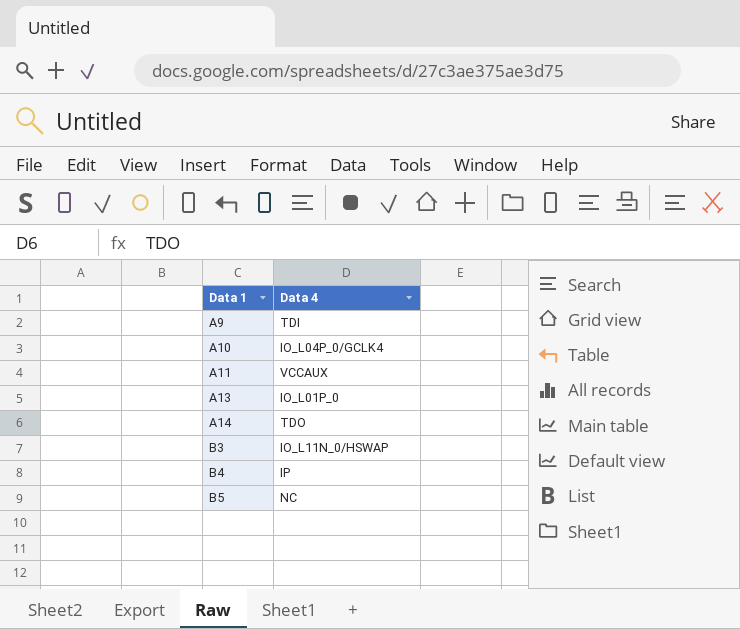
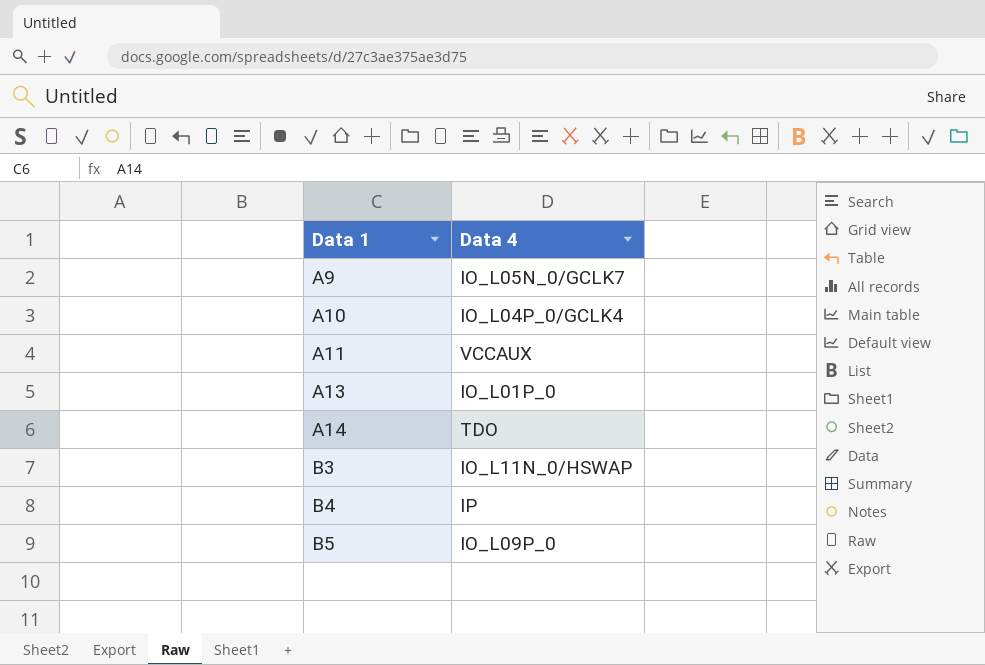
A9 | Data 4: TDI -> IO_L05N_0/GCLK7
B5 | Data 4: NC -> IO_L09P_0

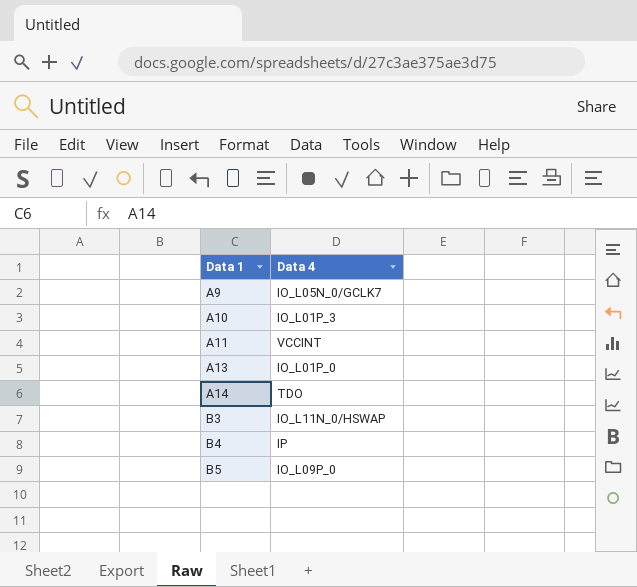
A10 | Data 4: IO_L04P_0/GCLK4 -> IO_L01P_3
A11 | Data 4: VCCAUX -> VCCINT

